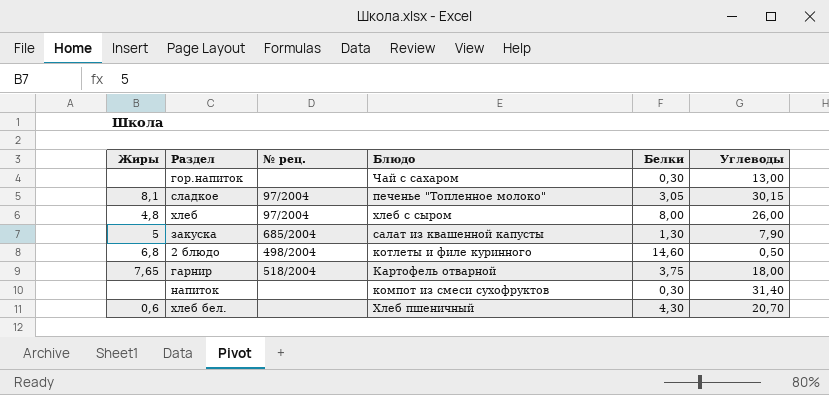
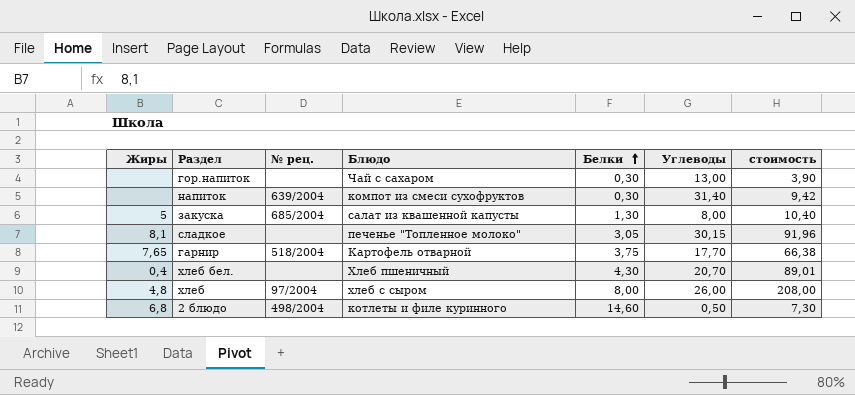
row order: none -> Белки ascending
column стоимость | formula: none -> [Белки] * [Углеводы]
напиток | № рец.: none -> 639/2004
закуска | Углеводы: 7,90 -> 8,00
сладкое | № рец.: 97/2004 -> none
гарнир | Углеводы: 18,00 -> 17,70
хлеб бел. | Жиры: 0,6 -> 0,4

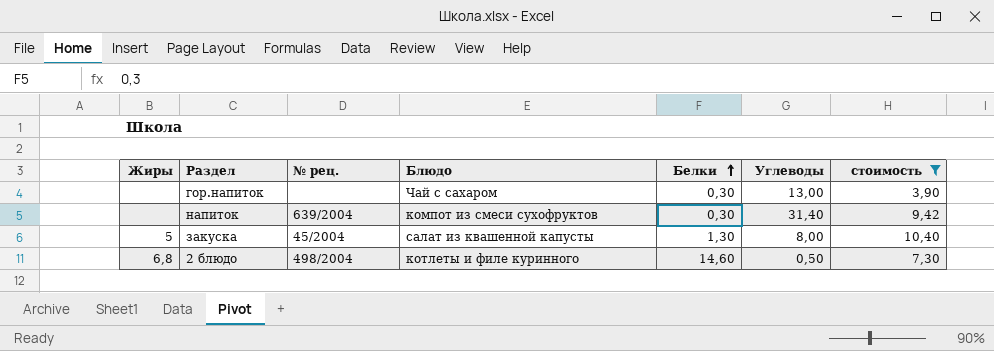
filter: none -> стоимость <= 10,40
закуска | № рец.: 685/2004 -> 45/2004

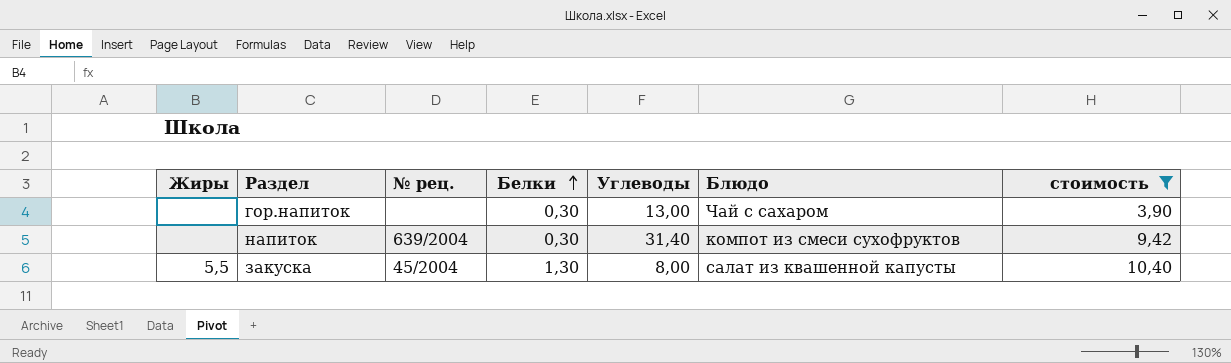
column Блюдо | position: 4 -> 6
row 2 блюдо: 6,8 | 498/2004 | котлеты и филе куринного | 14,60 | 0,50 | 7,30 -> none
закуска | Жиры: 5 -> 5,5

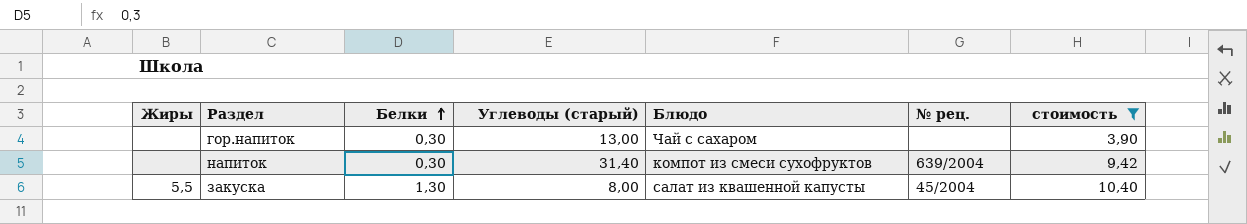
column name: Углеводы -> Углеводы (старый)
column № рец. | position: 3 -> 6

